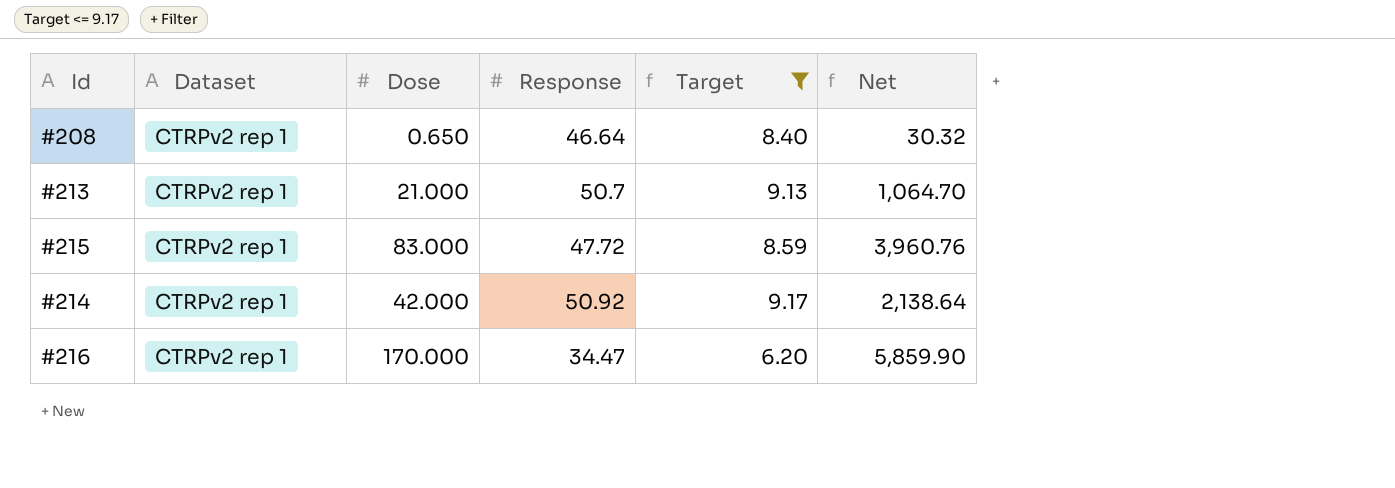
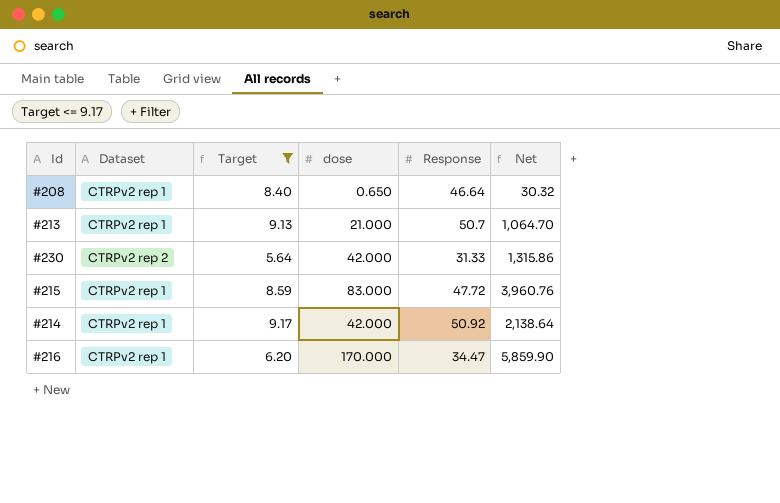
column Target | position: 5 -> 3
column name: Dose -> dose
row #230: none -> CTRPv2 rep 2 | 5.64 | 42.000 | 31.33 | 1,315.86

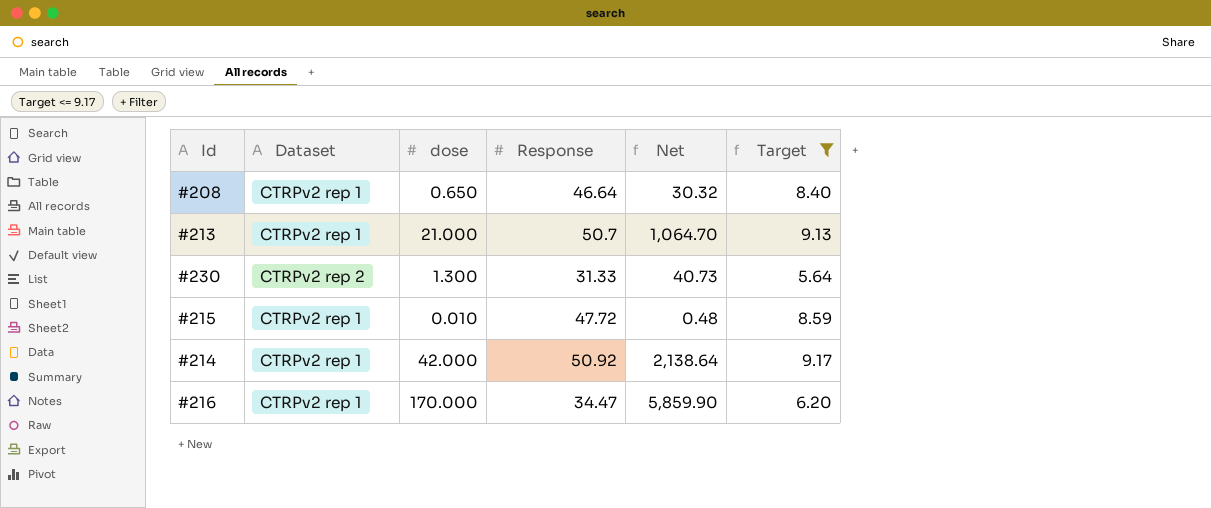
column Target | position: 3 -> 6
#230 | dose: 42.000 -> 1.300
#230 | Net: 1,315.86 -> 40.73
#215 | dose: 83.000 -> 0.010
#215 | Net: 3,960.76 -> 0.48

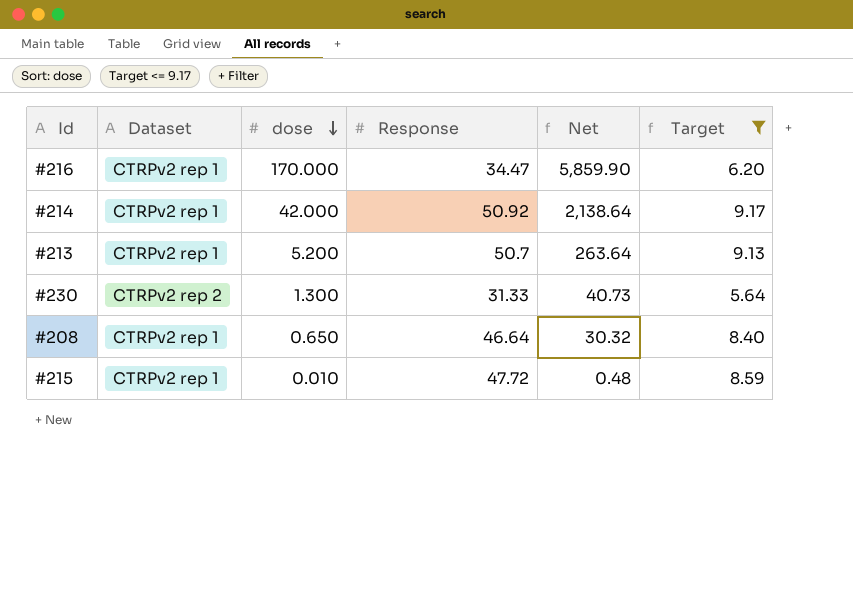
row order: none -> dose descending
#213 | dose: 21.000 -> 5.200
#213 | Net: 1,064.70 -> 263.64

